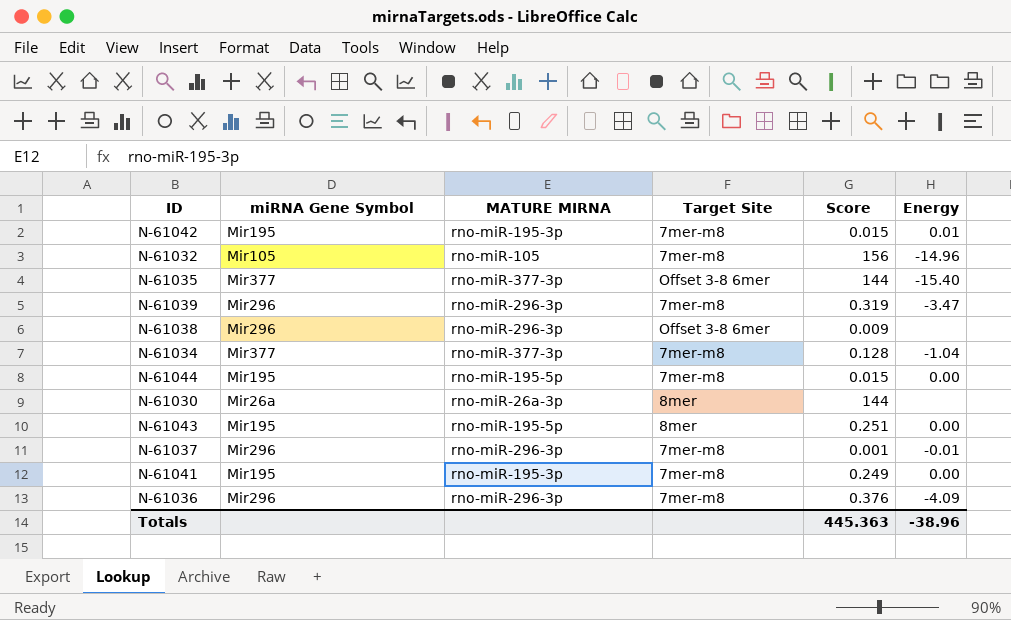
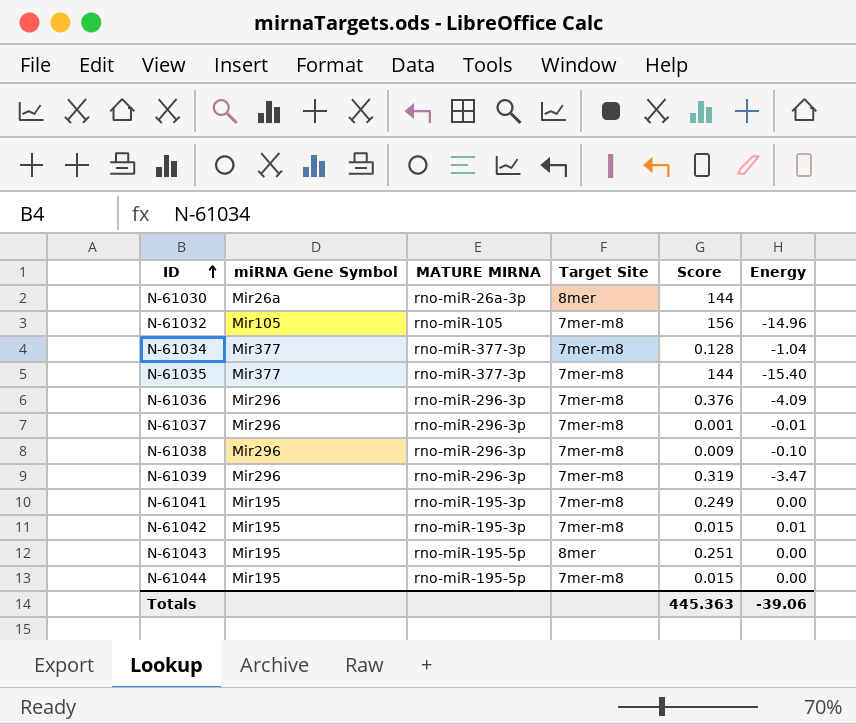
row order: none -> ID ascending
N-61035 | Target Site: Offset 3-8 6mer -> 7mer-m8
N-61038 | Target Site: Offset 3-8 6mer -> 7mer-m8
N-61038 | Energy: none -> -0.10
Totals | Energy: -38.96 -> -39.06

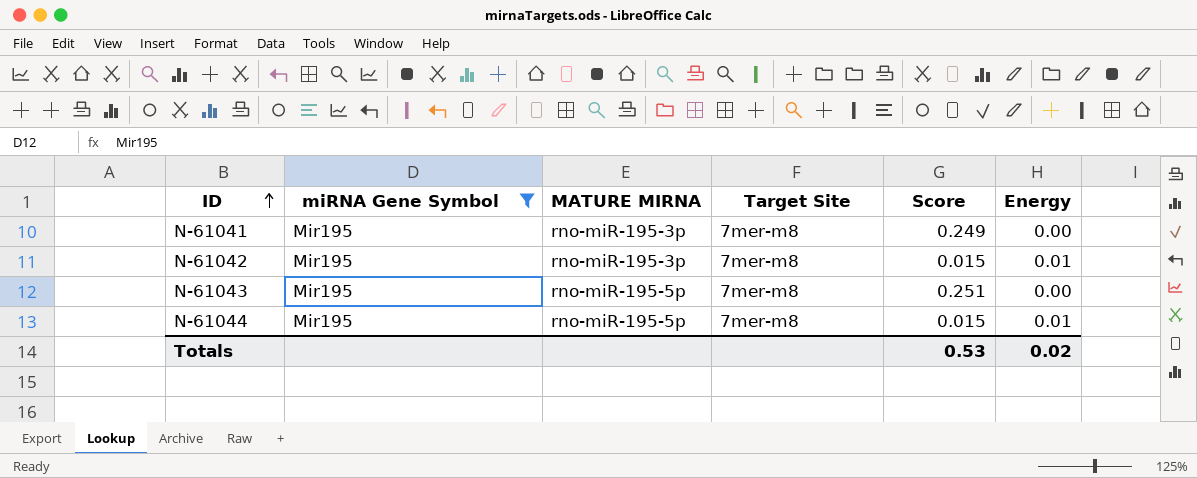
filter: none -> miRNA Gene Symbol = Mir195
N-61043 | Target Site: 8mer -> 7mer-m8
N-61044 | Energy: 0.00 -> 0.01
Totals | Score: 445.363 -> 0.53
Totals | Energy: -39.06 -> 0.02

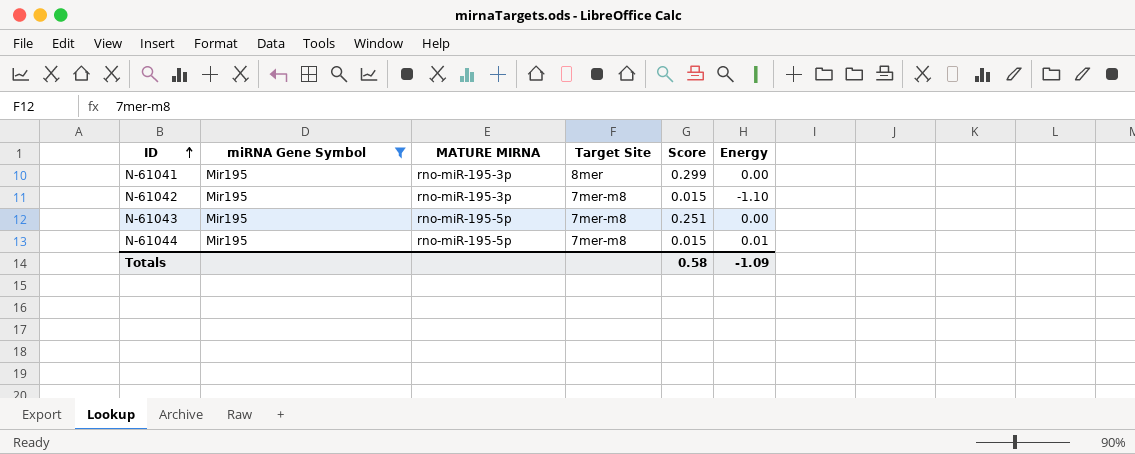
N-61041 | Target Site: 7mer-m8 -> 8mer
N-61041 | Score: 0.249 -> 0.299
N-61042 | Energy: 0.01 -> -1.10
Totals | Score: 0.53 -> 0.58
Totals | Energy: 0.02 -> -1.09

